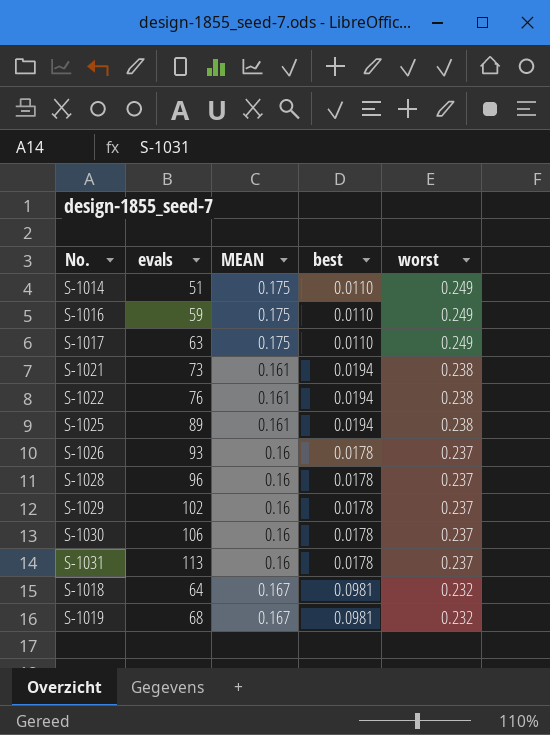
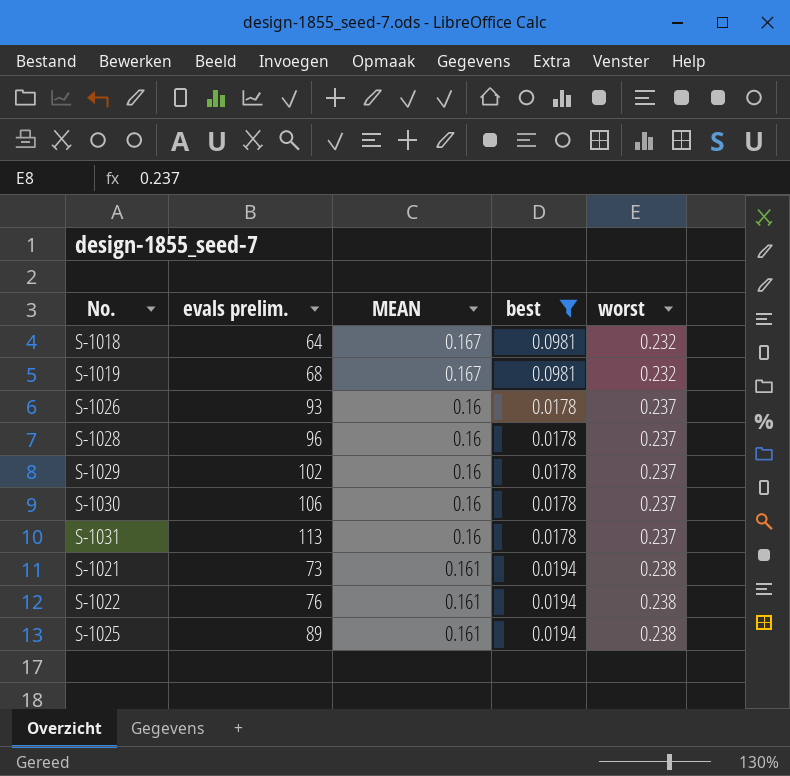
filter: none -> best != 0.0110
row order: worst descending -> worst ascending
column name: evals -> evals prelim.

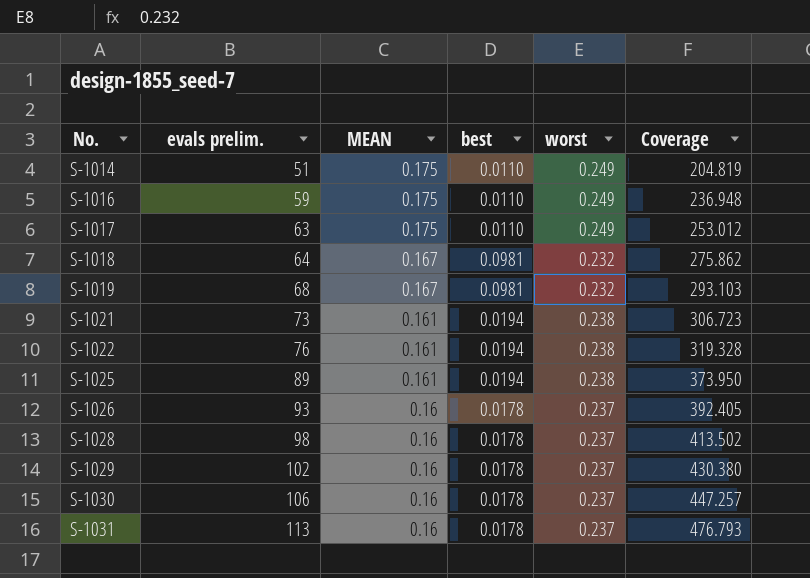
filter: best != 0.0110 -> none
row order: worst ascending -> No. ascending
column Coverage | formula: none -> [evals prelim.] / [worst]
S-1028 | evals prelim.: 96 -> 98

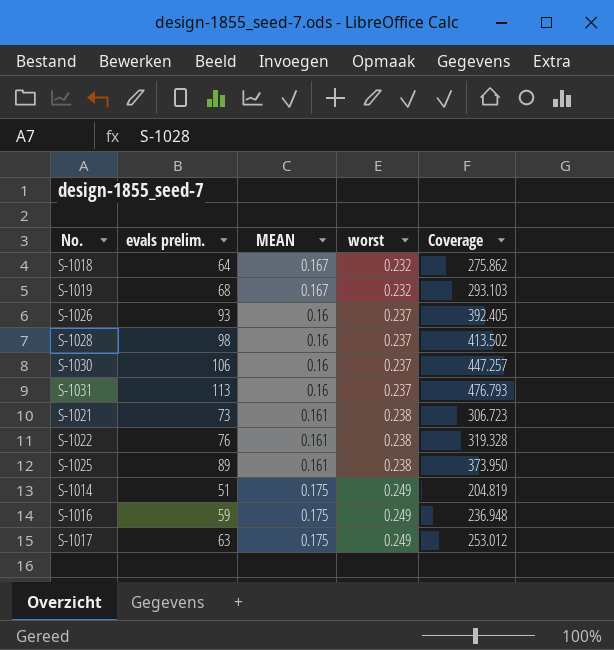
row order: No. ascending -> worst ascending
column best | position: 4 -> none
row S-1029: 102 | 0.16 | 0.0178 | 0.237 | 430.380 -> none

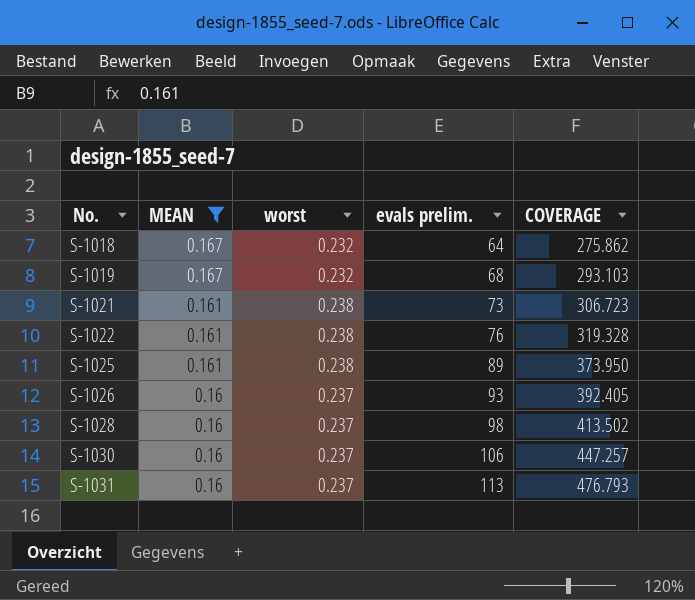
filter: none -> MEAN != 0.175
row order: worst ascending -> No. ascending
column evals prelim. | position: 2 -> 4
column name: Coverage -> COVERAGE

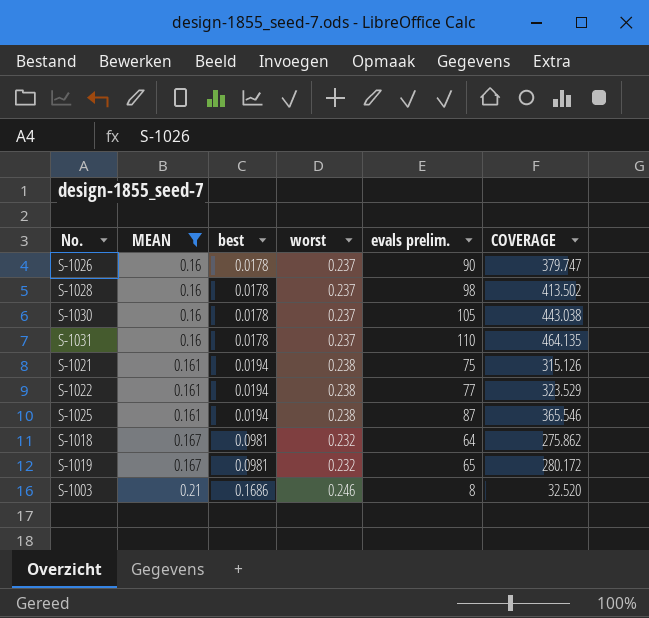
row order: No. ascending -> MEAN ascending
column best | position: none -> 3
S-1026 | evals prelim.: 93 -> 90
S-1026 | COVERAGE: 392.405 -> 379.747
S-1030 | evals prelim.: 106 -> 105
S-1030 | COVERAGE: 447.257 -> 443.038
S-1031 | evals prelim.: 113 -> 110
S-1031 | COVERAGE: 476.793 -> 464.135
S-1021 | evals prelim.: 73 -> 75
S-1021 | COVERAGE: 306.723 -> 315.126
S-1022 | evals prelim.: 76 -> 77
S-1022 | COVERAGE: 319.328 -> 323.529
S-1025 | evals prelim.: 89 -> 87
S-1025 | COVERAGE: 373.950 -> 365.546
S-1019 | evals prelim.: 68 -> 65
S-1019 | COVERAGE: 293.103 -> 280.172
row S-1003: none -> 0.21 | 0.1686 | 0.246 | 8 | 32.520

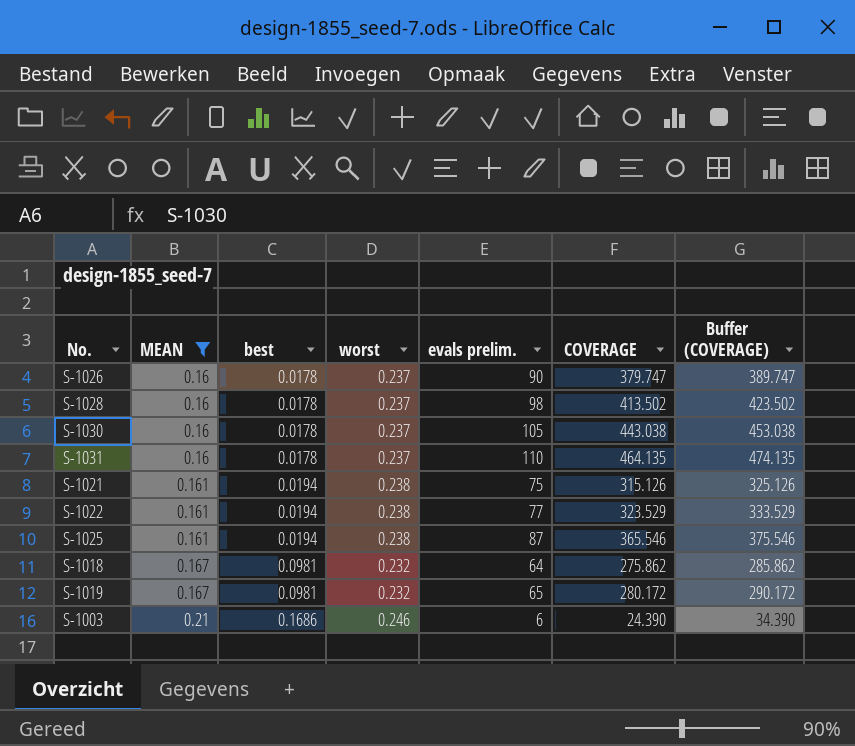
column Buffer (COVERAGE) | formula: none -> [COVERAGE] + 10
S-1003 | evals prelim.: 8 -> 6
S-1003 | COVERAGE: 32.520 -> 24.390

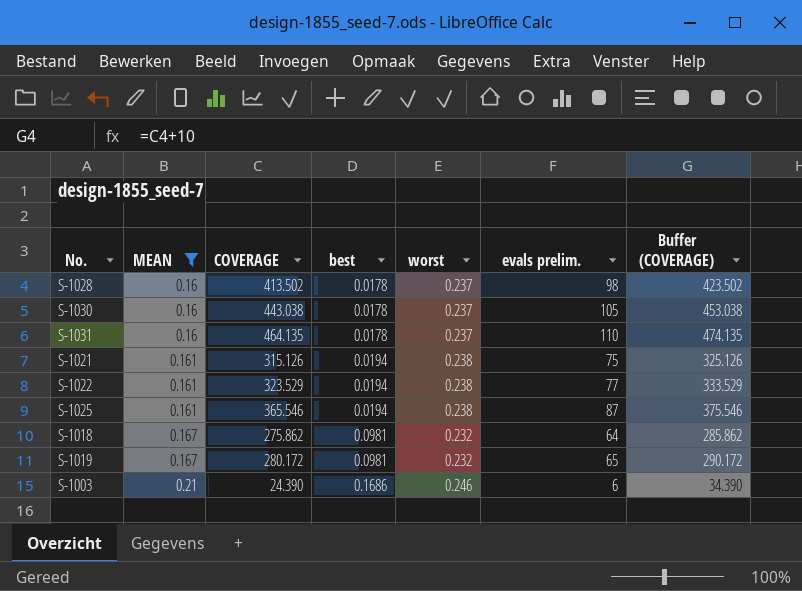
column COVERAGE | position: 6 -> 3
row S-1026: 0.16 | 0.0178 | 0.237 | 90 | 379.747 | 389.747 -> none

